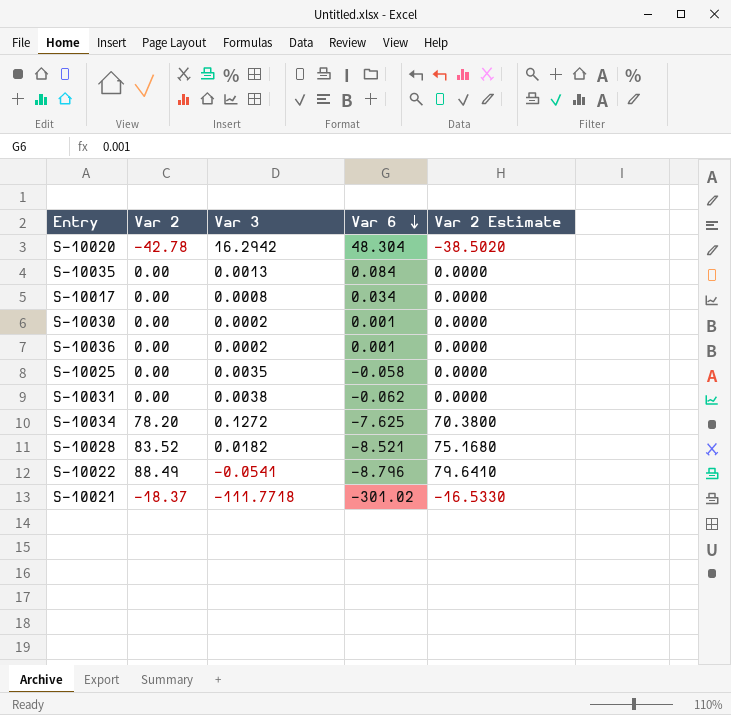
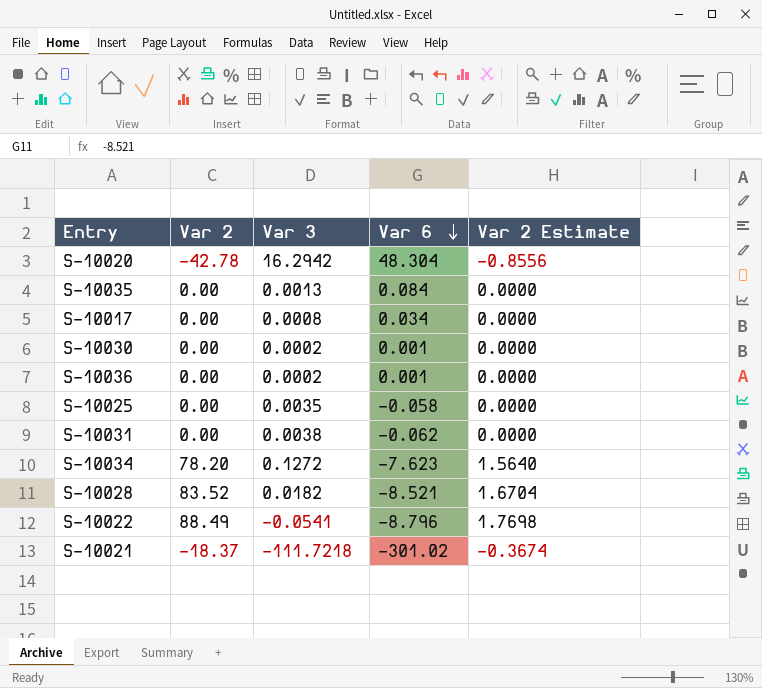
column Var 2 Estimate | formula: [Var 2] * 0.9 -> [Var 2] * 0.02
S-10034 | Var 6: -7.625 -> -7.623
S-10021 | Var 3: -111.7718 -> -111.7218

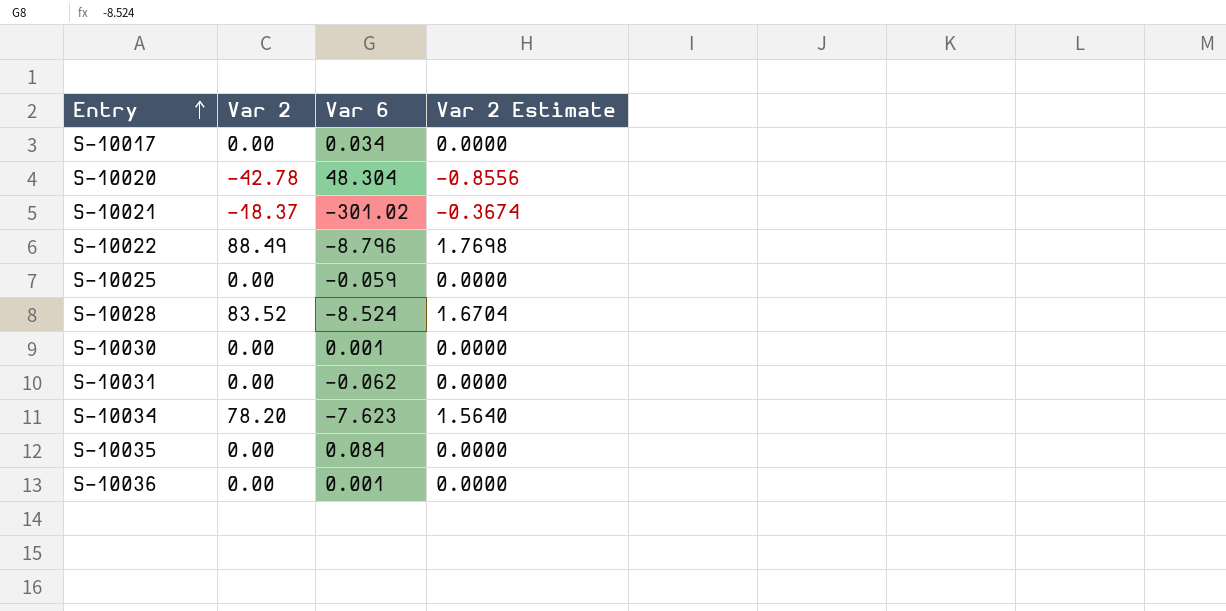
row order: Var 6 descending -> Entry ascending
column Var 3 | position: 3 -> none
S-10025 | Var 6: -0.058 -> -0.059
S-10028 | Var 6: -8.521 -> -8.524

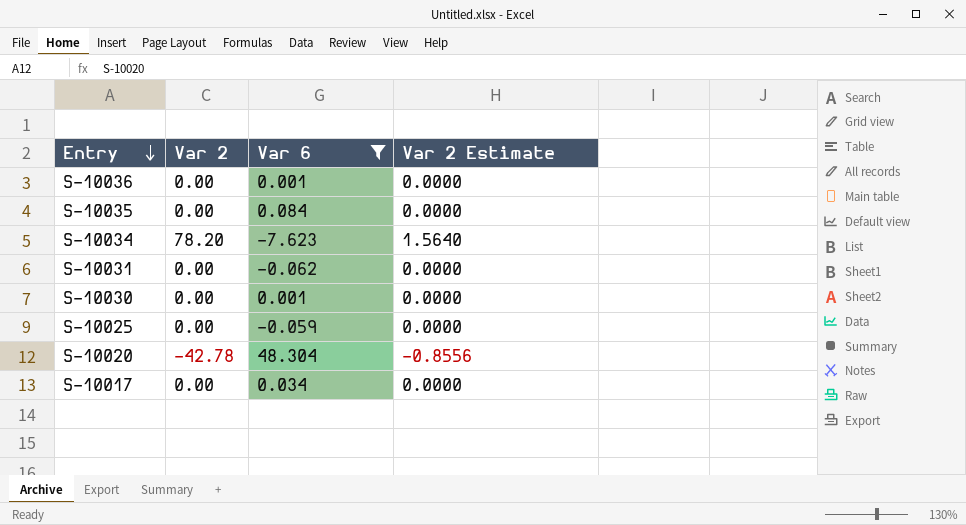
filter: none -> Var 6 >= -7.623
row order: Entry ascending -> Entry descending

